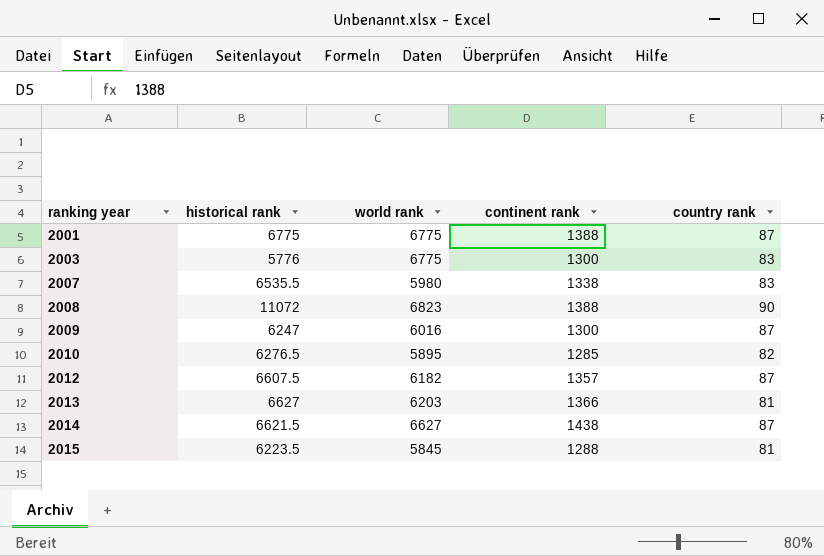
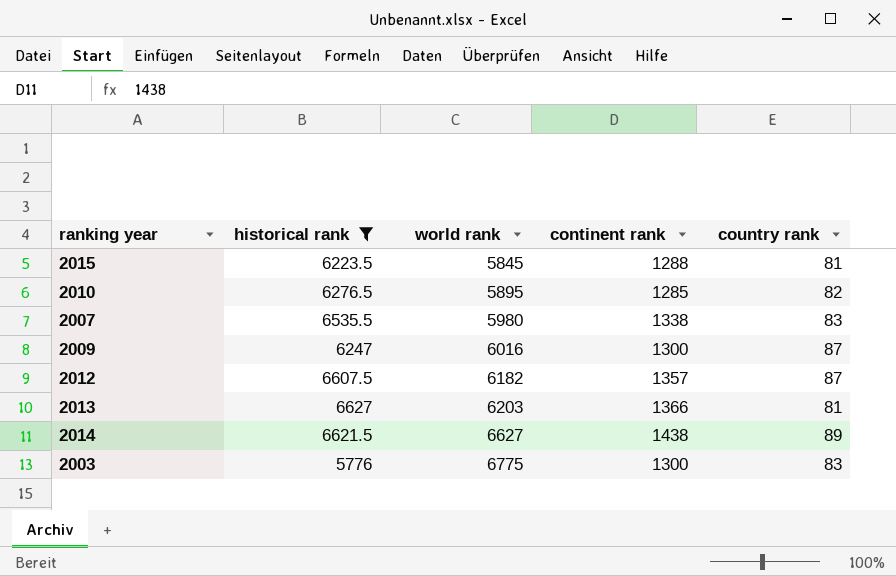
filter: none -> historical rank <= 6627
row order: ranking year ascending -> world rank ascending
2014 | country rank: 87 -> 89

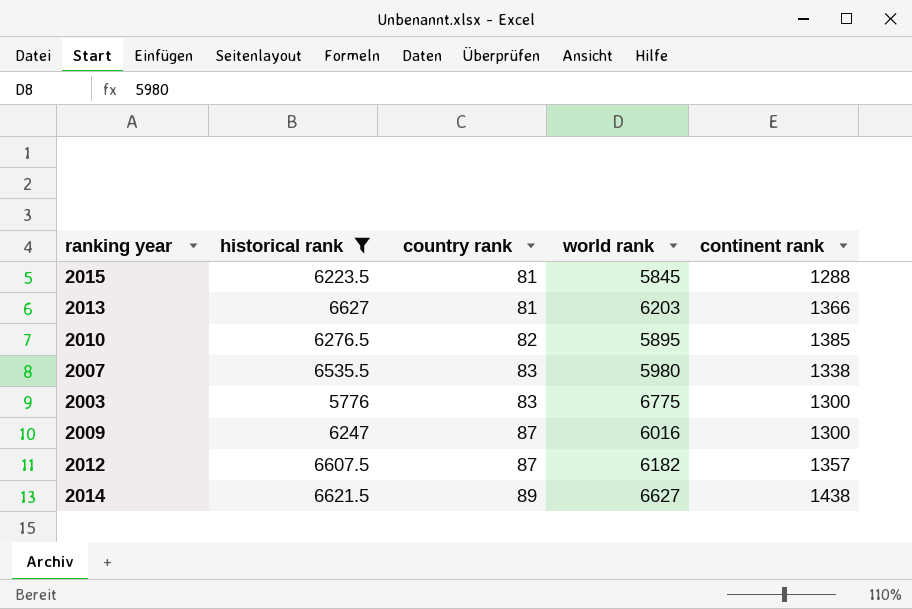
row order: world rank ascending -> country rank ascending
column country rank | position: 5 -> 3
2010 | continent rank: 1285 -> 1385

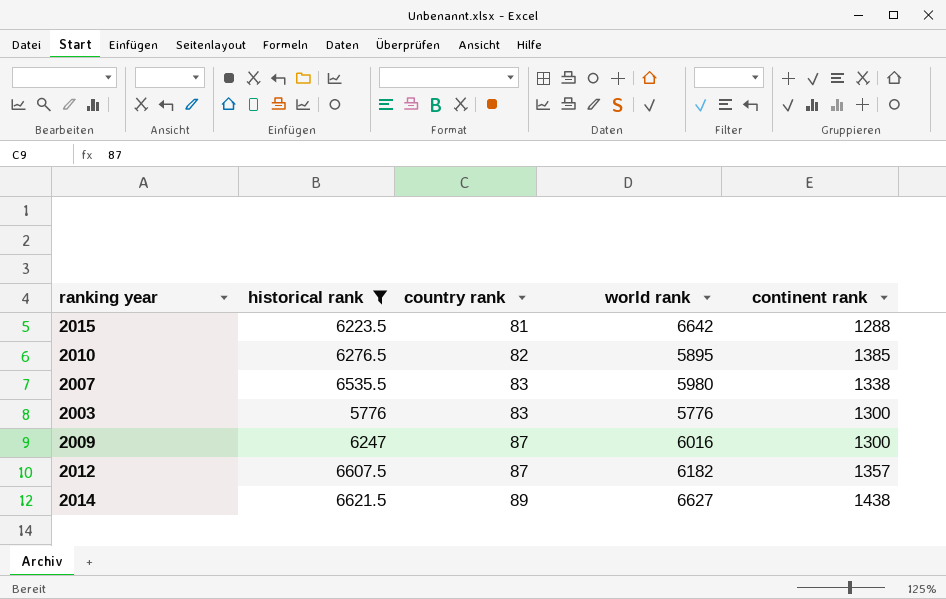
row 2013: 6627 | 81 | 6203 | 1366 -> none
2015 | world rank: 5845 -> 6642
2003 | world rank: 6775 -> 5776

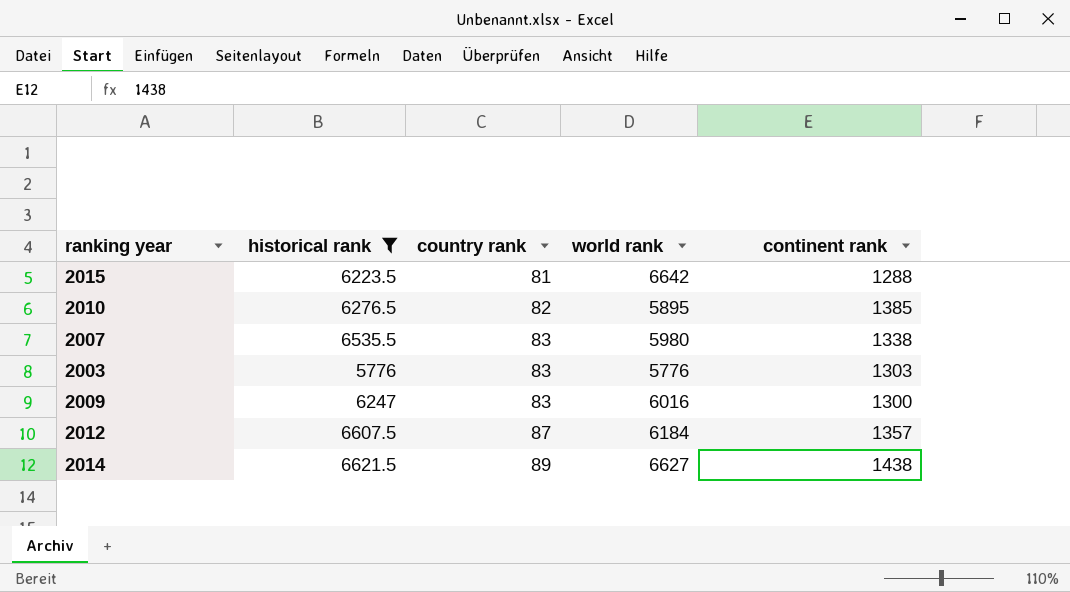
2003 | continent rank: 1300 -> 1303
2009 | country rank: 87 -> 83
2012 | world rank: 6182 -> 6184

